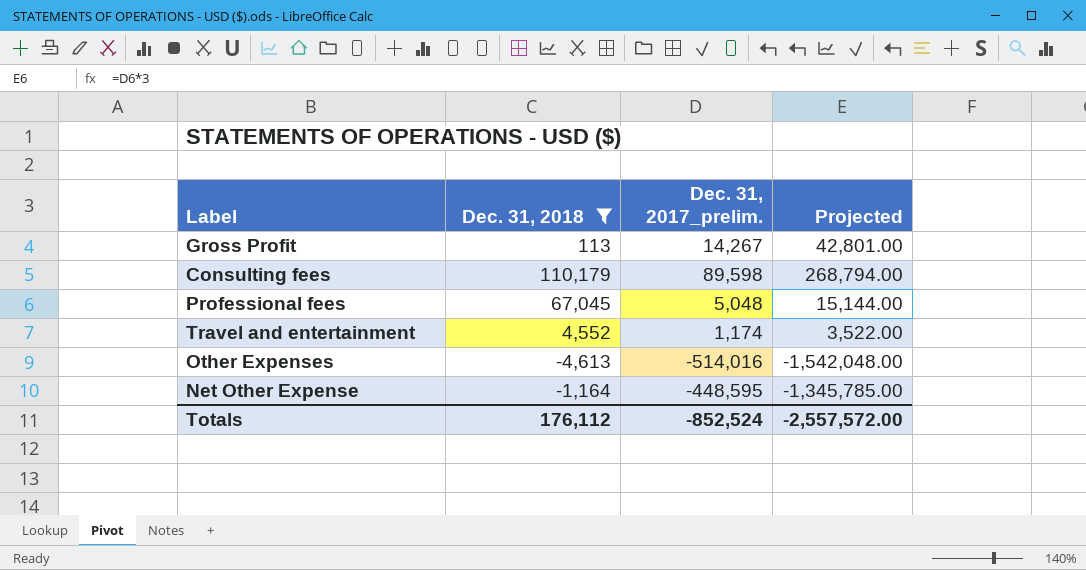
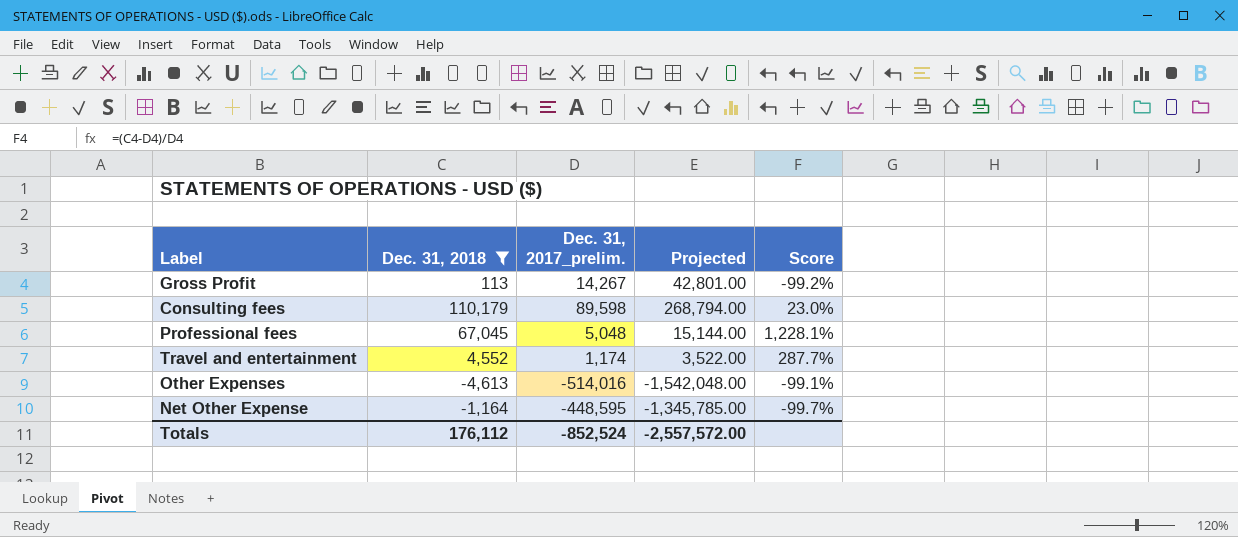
column Score | formula: none -> ([Dec. 31, 2018] - [Dec. 31, 2017_prelim.]) / [Dec. 31, 2017_prelim.]

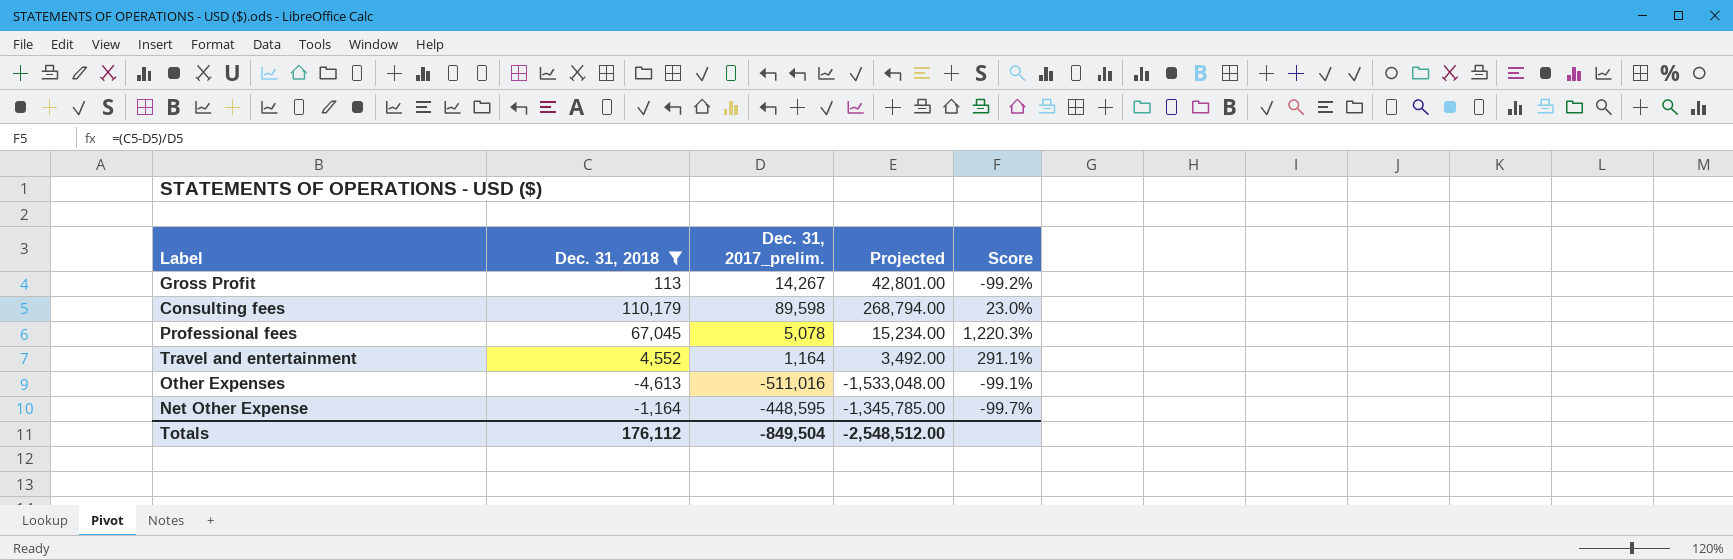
Professional fees | Dec. 31, 2017_prelim.: 5,048 -> 5,078
Professional fees | Projected: 15,144.00 -> 15,234.00
Professional fees | Score: 1,228.1% -> 1,220.3%
Travel and entertainment | Dec. 31, 2017_prelim.: 1,174 -> 1,164
Travel and entertainment | Projected: 3,522.00 -> 3,492.00
Travel and entertainment | Score: 287.7% -> 291.1%
Other Expenses | Dec. 31, 2017_prelim.: -514,016 -> -511,016
Other Expenses | Projected: -1,542,048.00 -> -1,533,048.00
Totals | Dec. 31, 2017_prelim.: -852,524 -> -849,504
Totals | Projected: -2,557,572.00 -> -2,548,512.00

